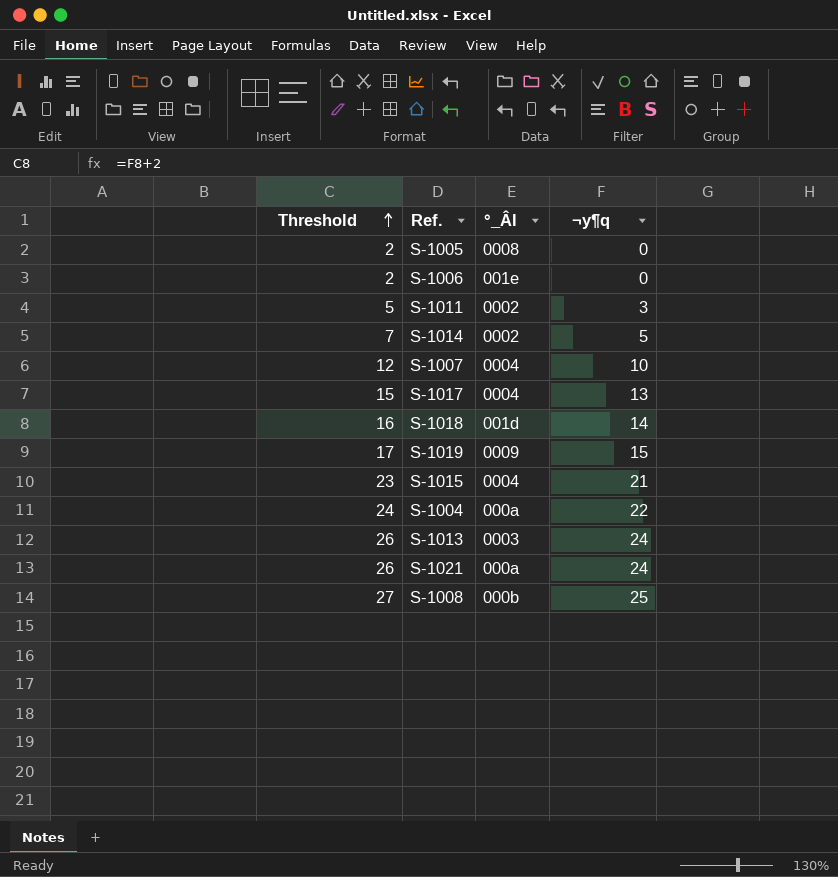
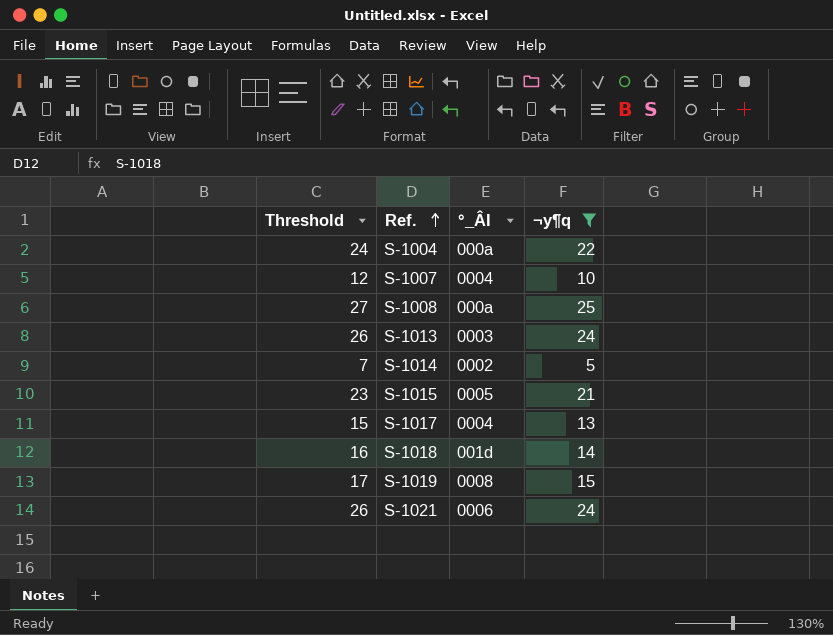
filter: none -> ¬y¶q >= 5
row order: Threshold ascending -> Ref. ascending
S-1008 | °_ÂI: 000b -> 000a
S-1015 | °_ÂI: 0004 -> 0005
S-1019 | °_ÂI: 0009 -> 0008
S-1021 | °_ÂI: 000a -> 0006

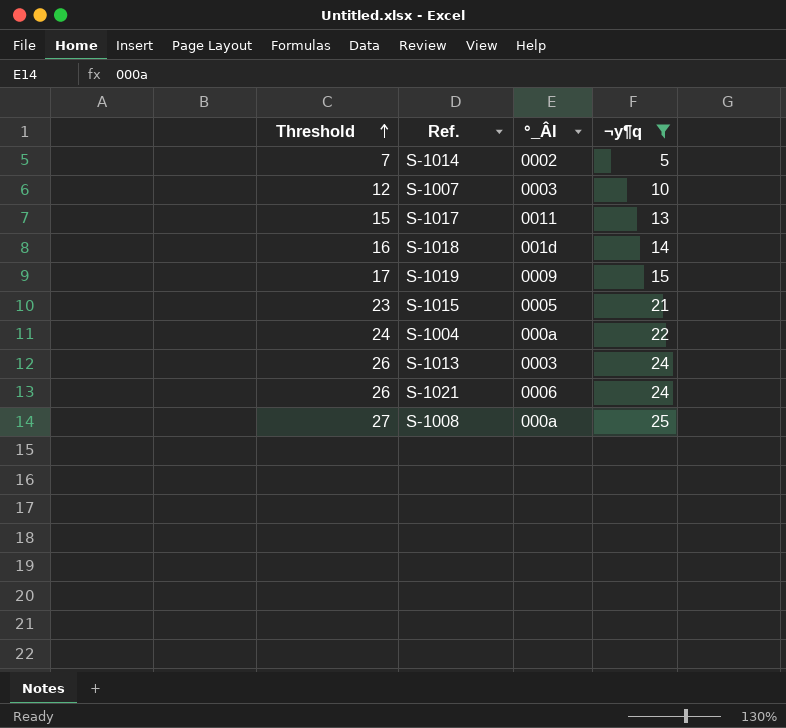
row order: Ref. ascending -> Threshold ascending
S-1007 | °_ÂI: 0004 -> 0003
S-1017 | °_ÂI: 0004 -> 0011
S-1019 | °_ÂI: 0008 -> 0009

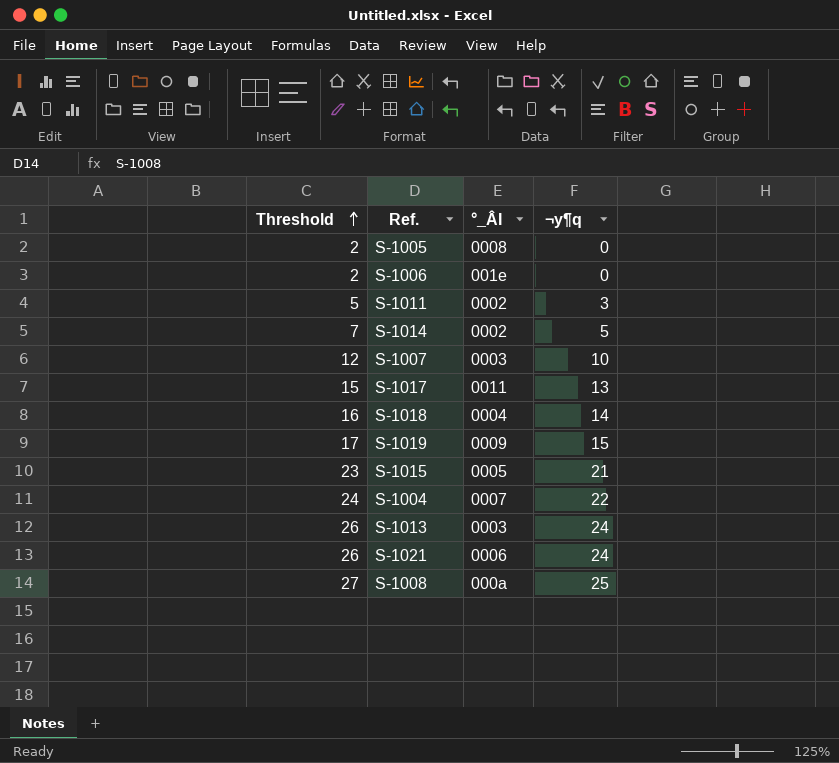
filter: ¬y¶q >= 5 -> none
S-1018 | °_ÂI: 001d -> 0004
S-1004 | °_ÂI: 000a -> 0007

